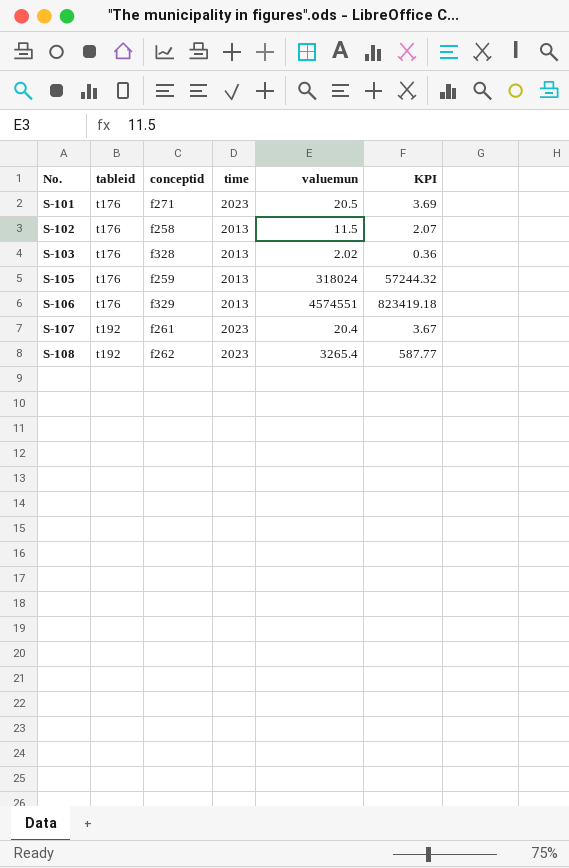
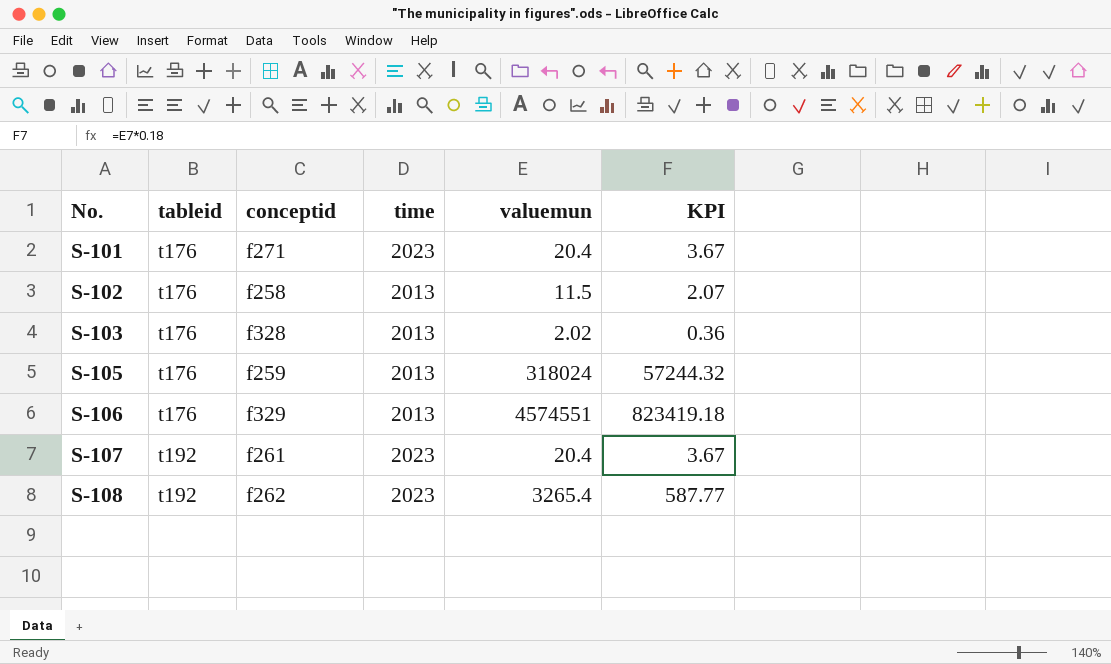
S-101 | valuemun: 20.5 -> 20.4
S-101 | KPI: 3.69 -> 3.67

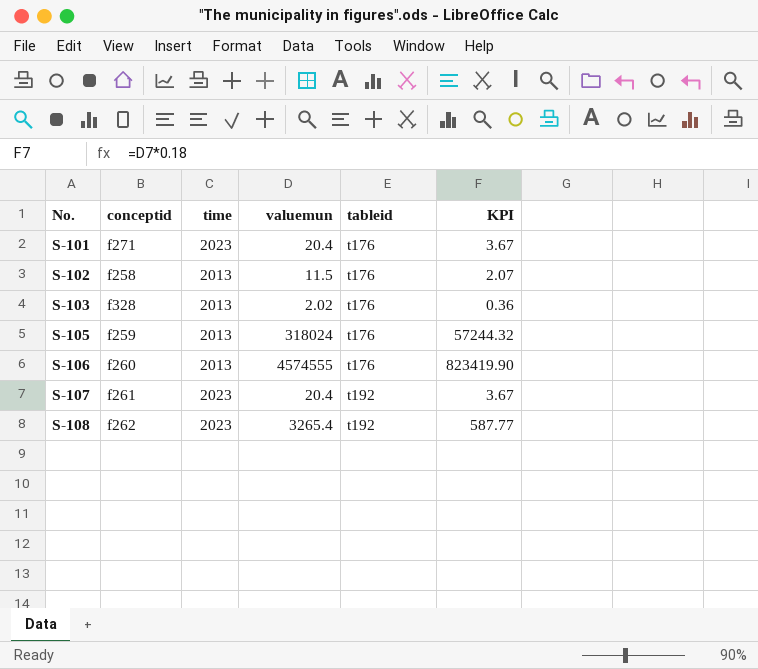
column tableid | position: 2 -> 5
S-106 | conceptid: f329 -> f260
S-106 | valuemun: 4574551 -> 4574555
S-106 | KPI: 823419.18 -> 823419.90

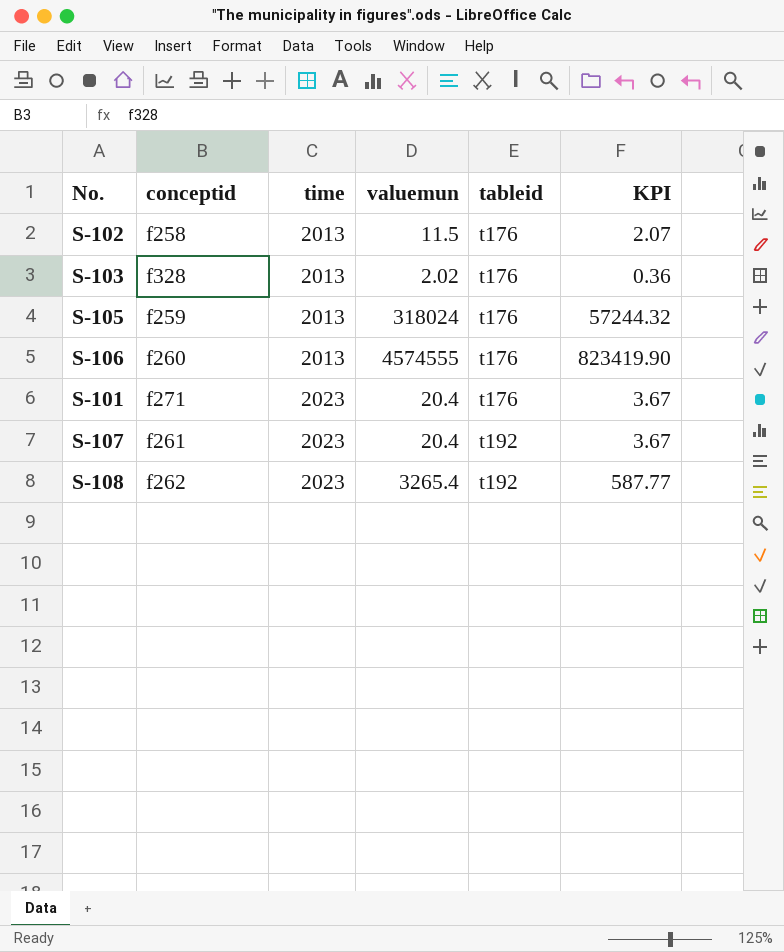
row order: No. ascending -> time ascending

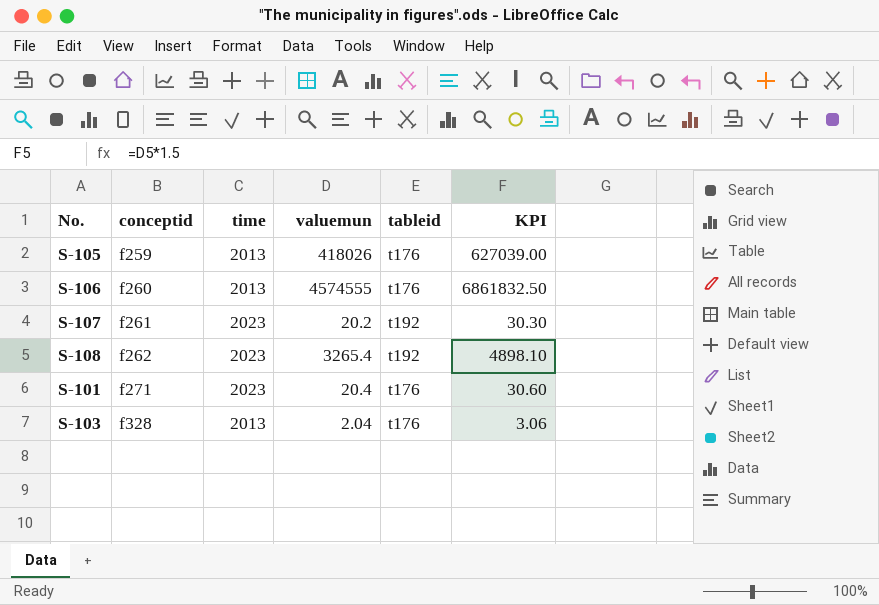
row order: time ascending -> conceptid ascending
column KPI | formula: [valuemun] * 0.18 -> [valuemun] * 1.5
row S-102: f258 | 2013 | 11.5 | t176 | 2.07 -> none
S-105 | valuemun: 318024 -> 418026
S-107 | valuemun: 20.4 -> 20.2
S-103 | valuemun: 2.02 -> 2.04

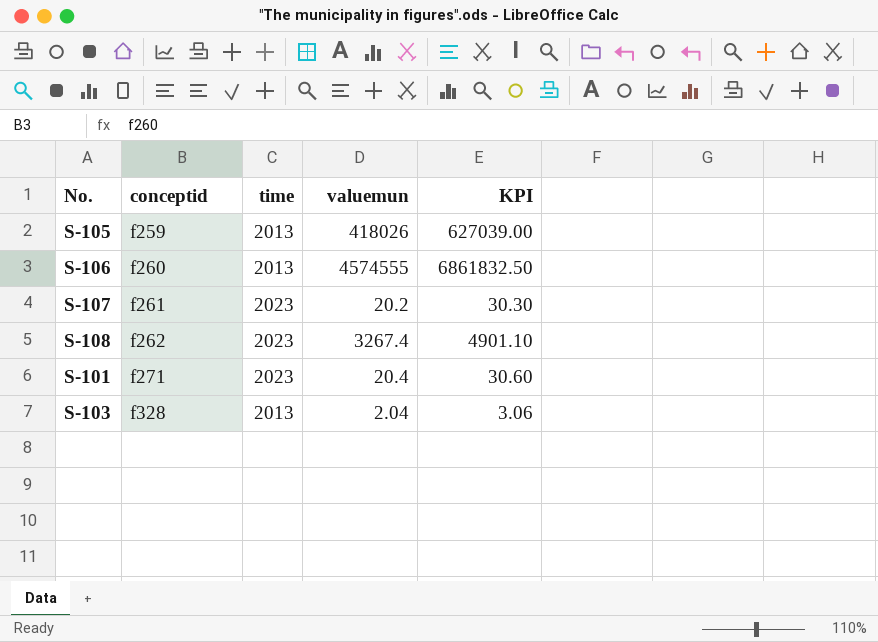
column tableid | position: 5 -> none
S-108 | valuemun: 3265.4 -> 3267.4
S-108 | KPI: 4898.10 -> 4901.10

